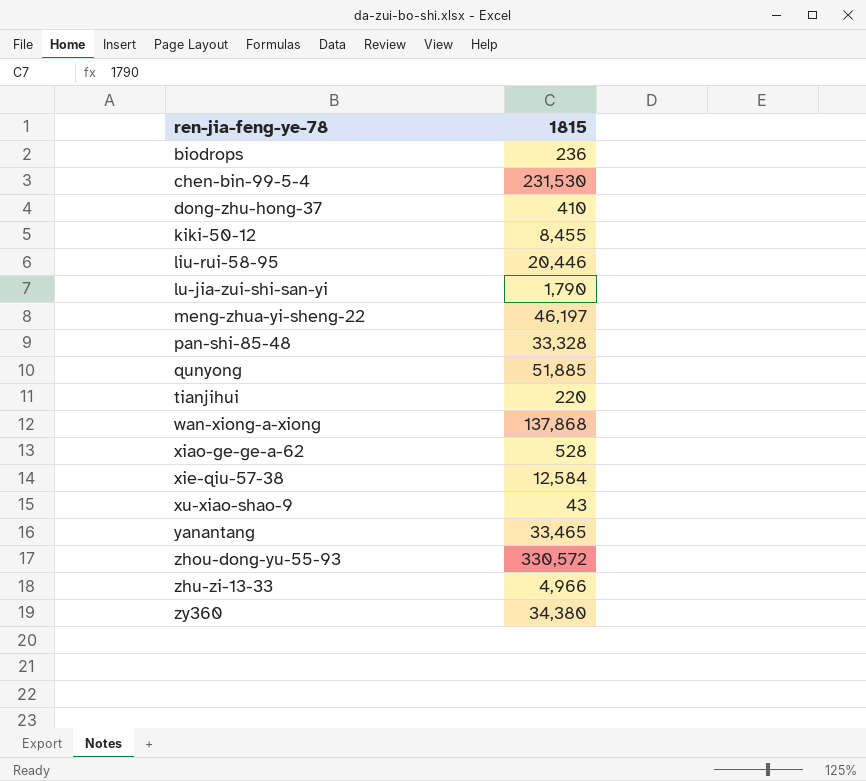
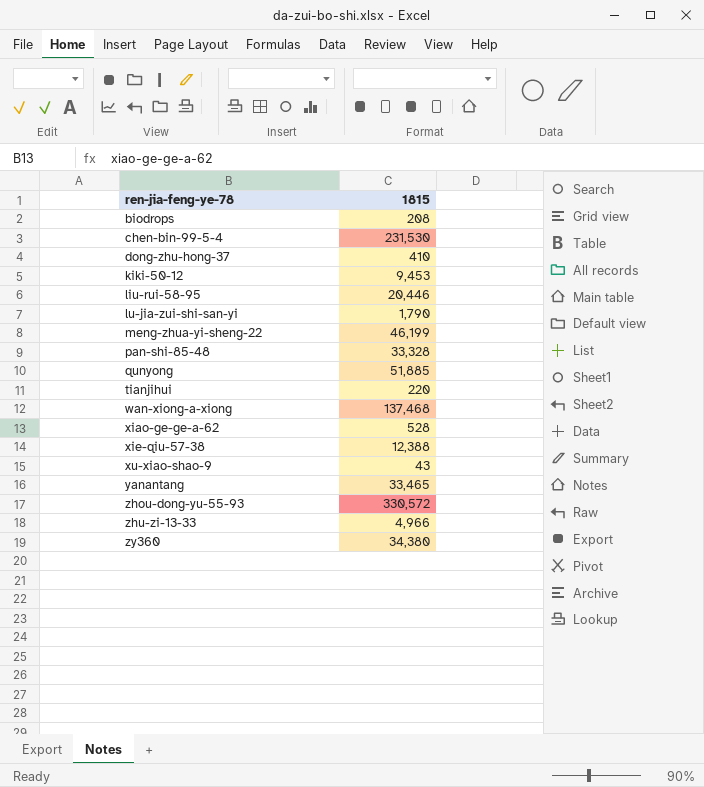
biodrops | 1815: 236 -> 208
kiki-50-12 | 1815: 8,455 -> 9,453
meng-zhua-yi-sheng-22 | 1815: 46,197 -> 46,199
wan-xiong-a-xiong | 1815: 137,868 -> 137,468
xie-qiu-57-38 | 1815: 12,584 -> 12,388

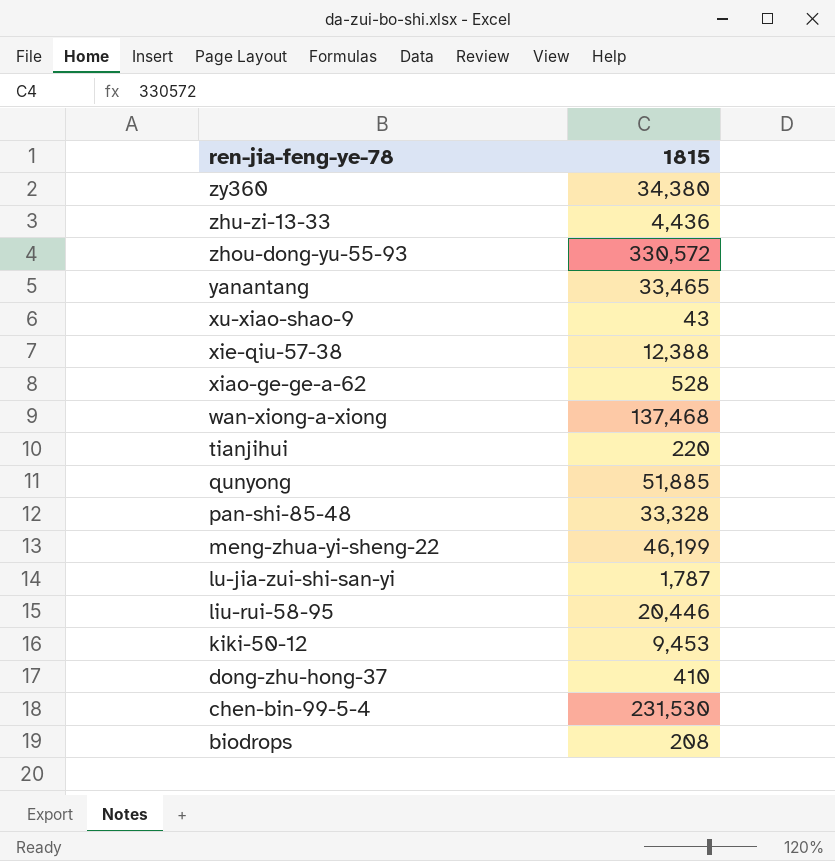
row order: ren-jia-feng-ye-78 ascending -> ren-jia-feng-ye-78 descending
zhu-zi-13-33 | 1815: 4,966 -> 4,436
lu-jia-zui-shi-san-yi | 1815: 1,790 -> 1,787

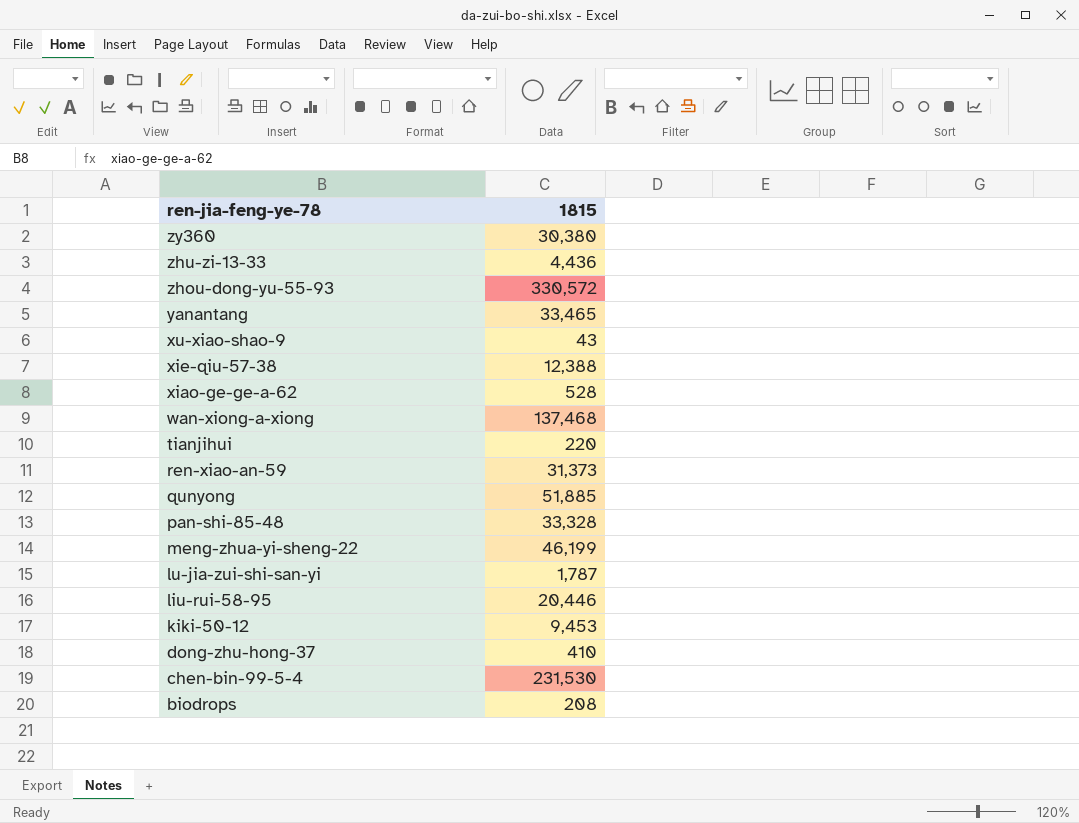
zy360 | 1815: 34,380 -> 30,380
row ren-xiao-an-59: none -> 31,373

